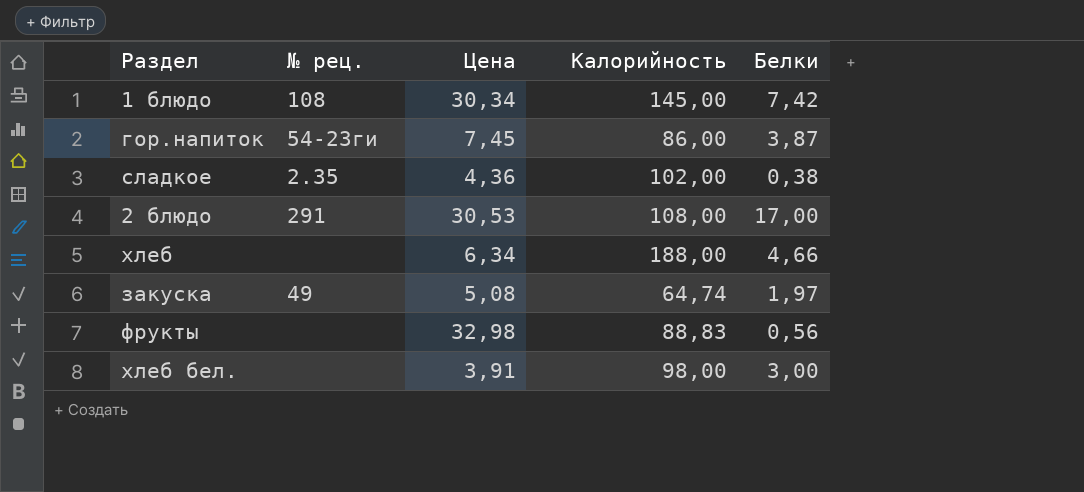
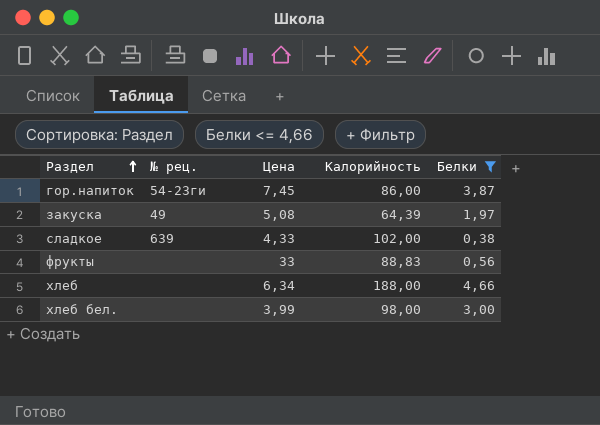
filter: none -> Белки <= 4,66
row order: none -> Раздел ascending
закуска | Калорийность: 64,74 -> 64,39
сладкое | № рец.: 2.35 -> 639
сладкое | Цена: 4,36 -> 4,33
фрукты | Цена: 32,98 -> 33
хлеб бел. | Цена: 3,91 -> 3,99

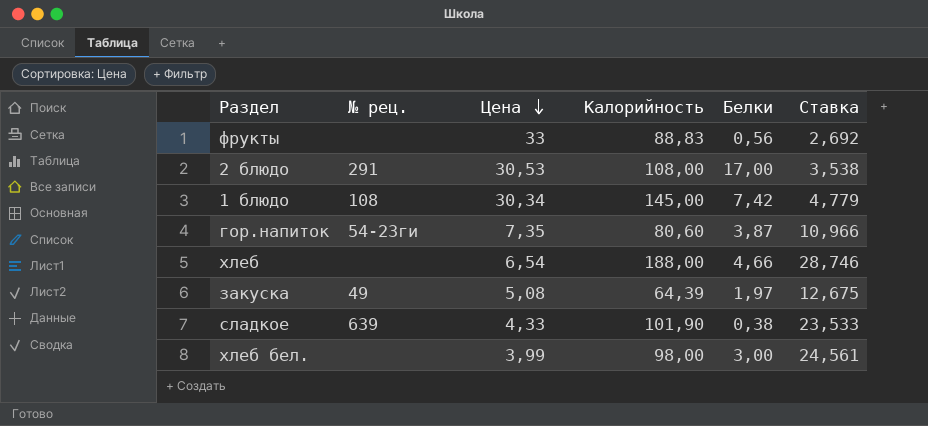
filter: Белки <= 4,66 -> none
row order: Раздел ascending -> Цена descending
column Ставка | formula: none -> [Калорийность] / [Цена]
гор.напиток | Цена: 7,45 -> 7,35
гор.напиток | Калорийность: 86,00 -> 80,60
хлеб | Цена: 6,34 -> 6,54
сладкое | Калорийность: 102,00 -> 101,90

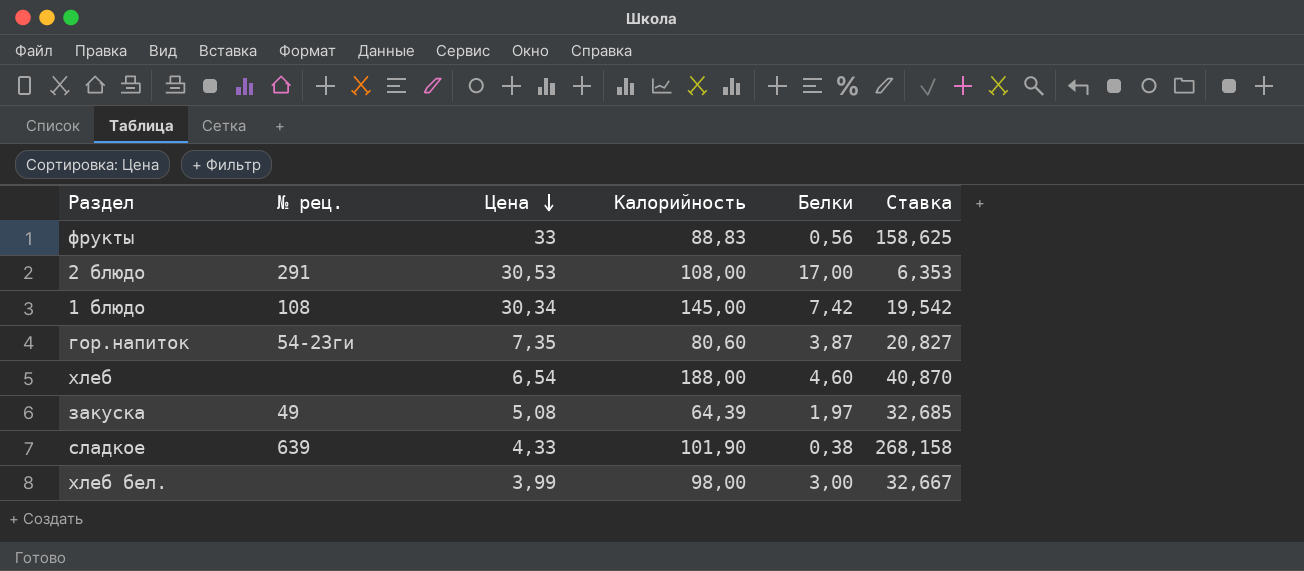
column Ставка | formula: [Калорийность] / [Цена] -> [Калорийность] / [Белки]
хлеб | Белки: 4,66 -> 4,60

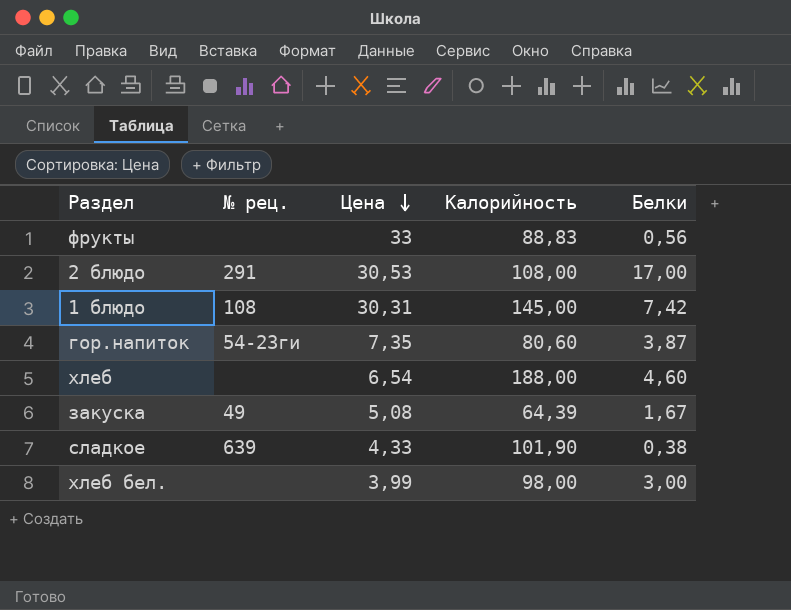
column Ставка | formula: [Калорийность] / [Белки] -> none
1 блюдо | Цена: 30,34 -> 30,31
закуска | Белки: 1,97 -> 1,67

